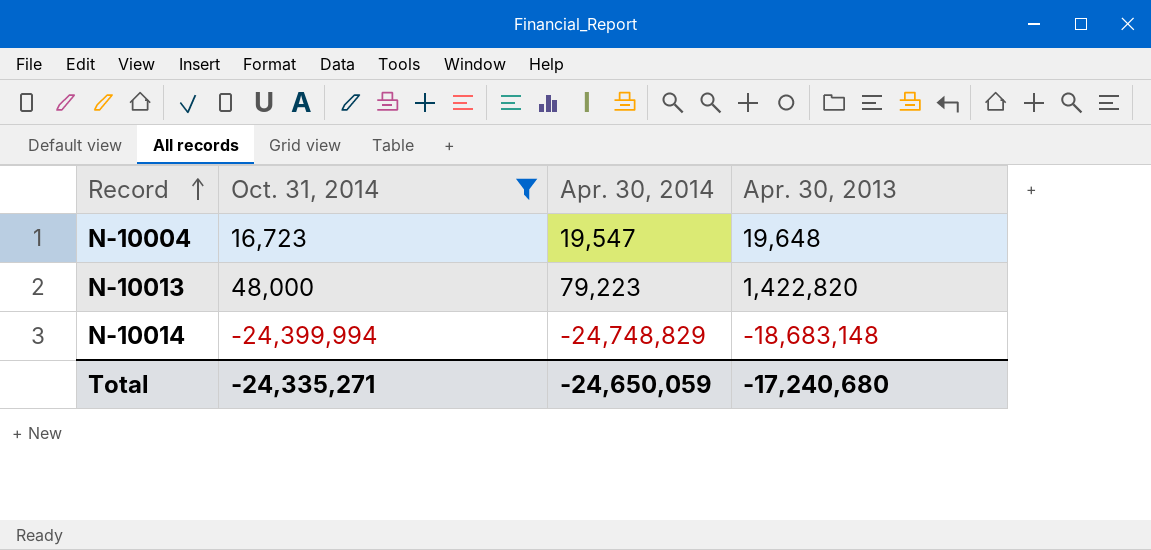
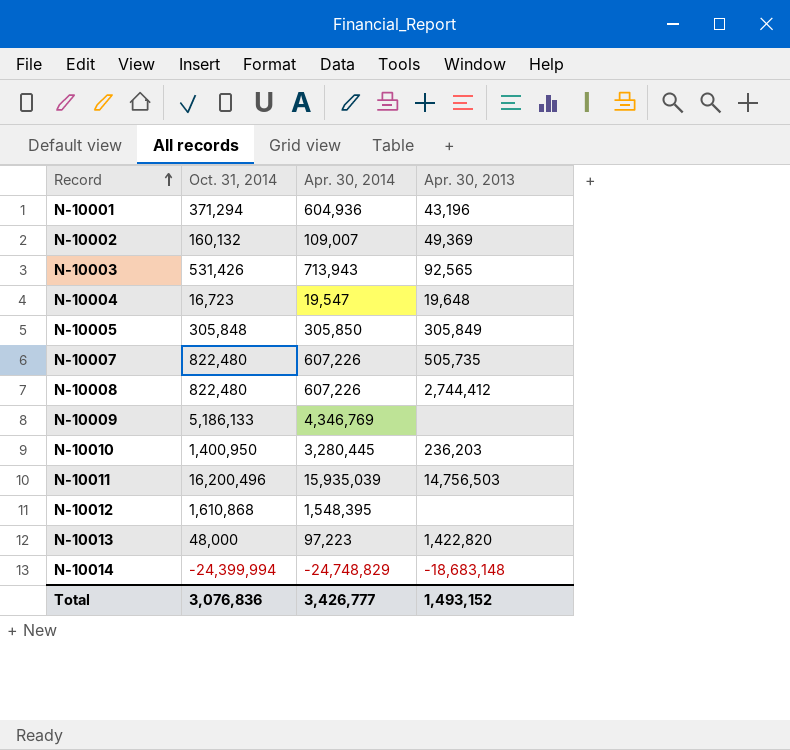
filter: Oct. 31, 2014 <= 48,000 -> none
N-10013 | Apr. 30, 2014: 79,223 -> 97,223
Total | Oct. 31, 2014: -24,335,271 -> 3,076,836
Total | Apr. 30, 2014: -24,650,059 -> 3,426,777
Total | Apr. 30, 2013: -17,240,680 -> 1,493,152

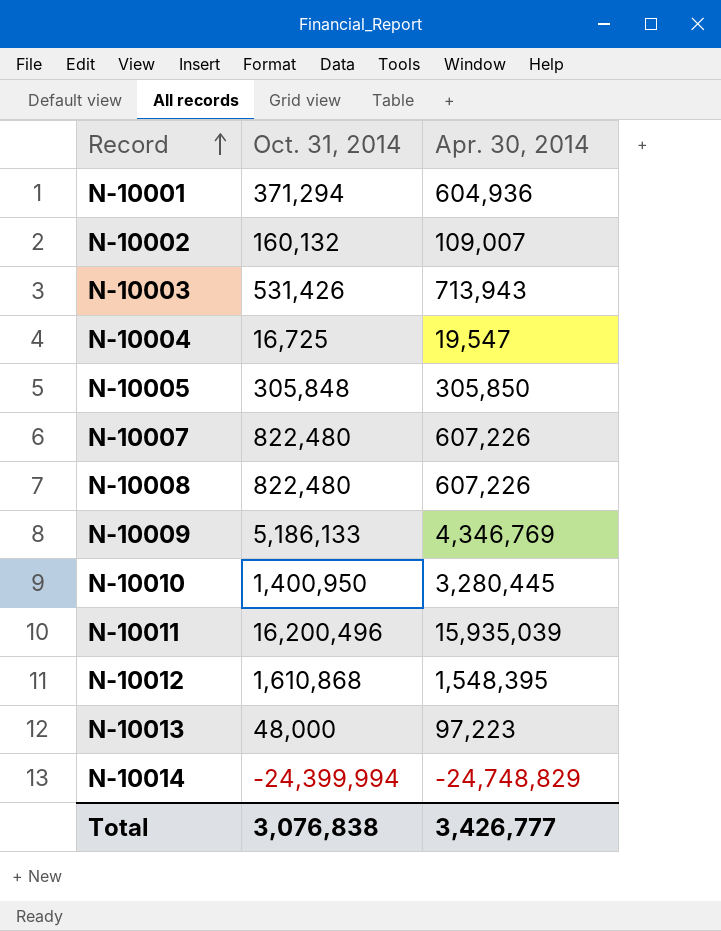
column Apr. 30, 2013 | position: 4 -> none
N-10004 | Oct. 31, 2014: 16,723 -> 16,725
Total | Oct. 31, 2014: 3,076,836 -> 3,076,838

